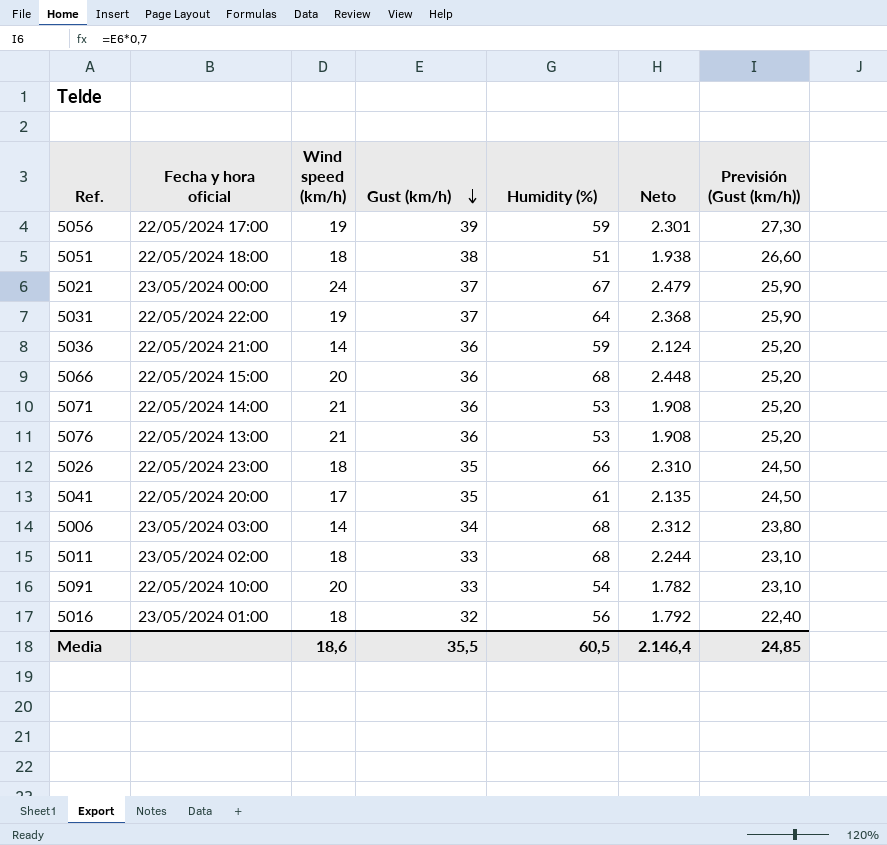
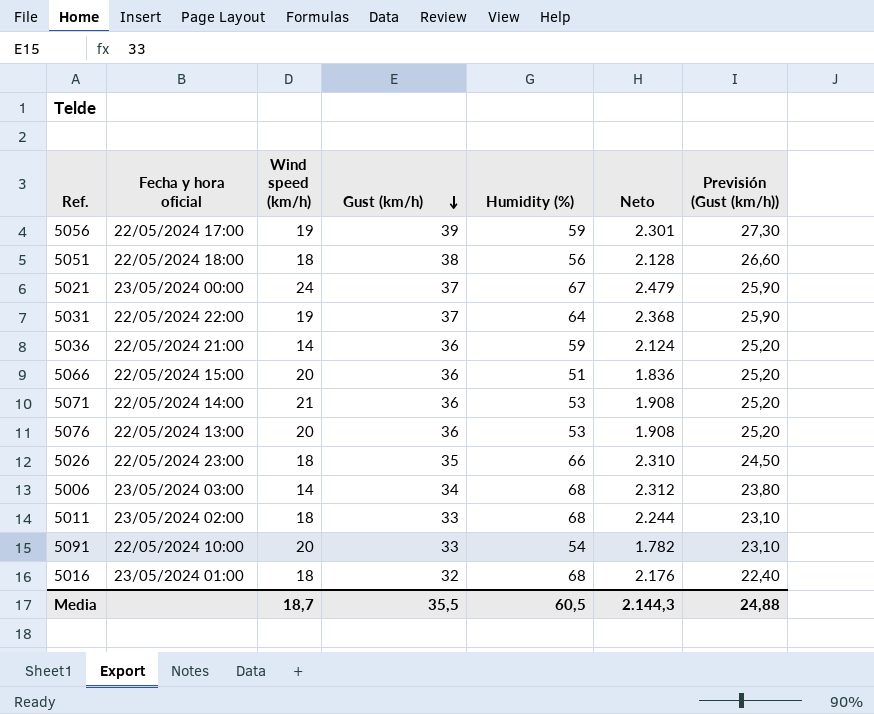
row 5041: 22/05/2024 20:00 | 17 | 35 | 61 | 2.135 | 24,50 -> none
5051 | Humidity (%): 51 -> 56
5051 | Neto: 1.938 -> 2.128
5066 | Humidity (%): 68 -> 51
5066 | Neto: 2.448 -> 1.836
5076 | Wind speed (km/h): 21 -> 20
5016 | Humidity (%): 56 -> 68
5016 | Neto: 1.792 -> 2.176
Media | Wind speed (km/h): 18,6 -> 18,7
Media | Neto: 2.146,4 -> 2.144,3
Media | Previsión (Gust (km/h)): 24,85 -> 24,88

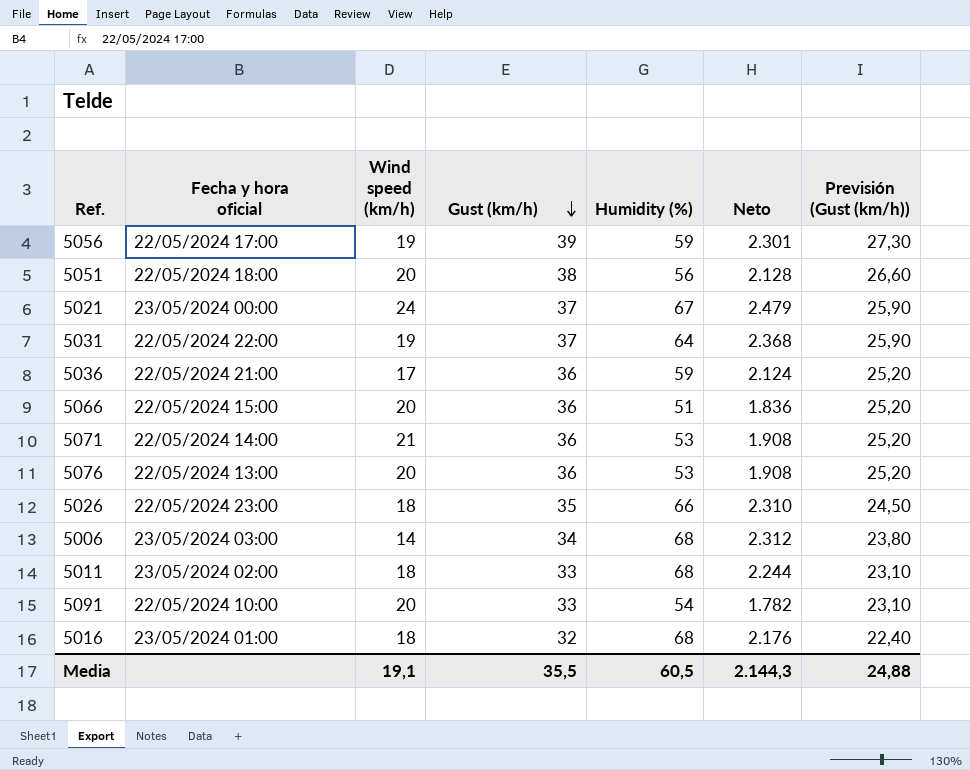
5051 | Wind speed (km/h): 18 -> 20
5036 | Wind speed (km/h): 14 -> 17
Media | Wind speed (km/h): 18,7 -> 19,1

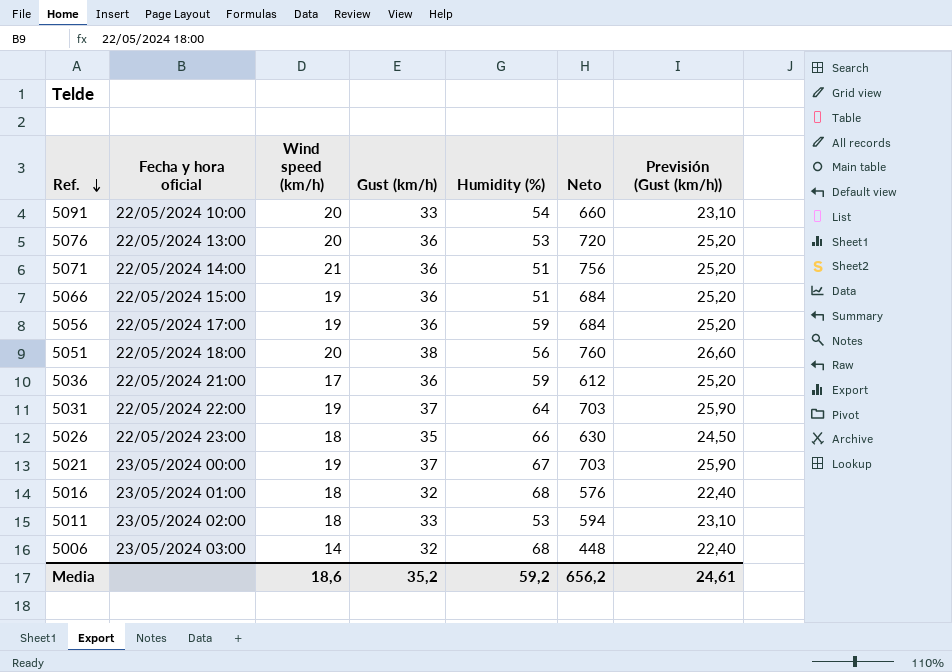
row order: Gust (km/h) descending -> Ref. descending
column Neto | formula: [Gust (km/h)] * [Humidity (%)] -> [Wind speed (km/h)] * [Gust (km/h)]
5071 | Humidity (%): 53 -> 51
5066 | Wind speed (km/h): 20 -> 19
5056 | Gust (km/h): 39 -> 36
5056 | Previsión (Gust (km/h)): 27,30 -> 25,20
5021 | Wind speed (km/h): 24 -> 19
5011 | Humidity (%): 68 -> 53
5006 | Gust (km/h): 34 -> 32
5006 | Previsión (Gust (km/h)): 23,80 -> 22,40
Media | Wind speed (km/h): 19,1 -> 18,6
Media | Gust (km/h): 35,5 -> 35,2
Media | Humidity (%): 60,5 -> 59,2
Media | Neto: 2.144,3 -> 656,2
Media | Previsión (Gust (km/h)): 24,88 -> 24,61

